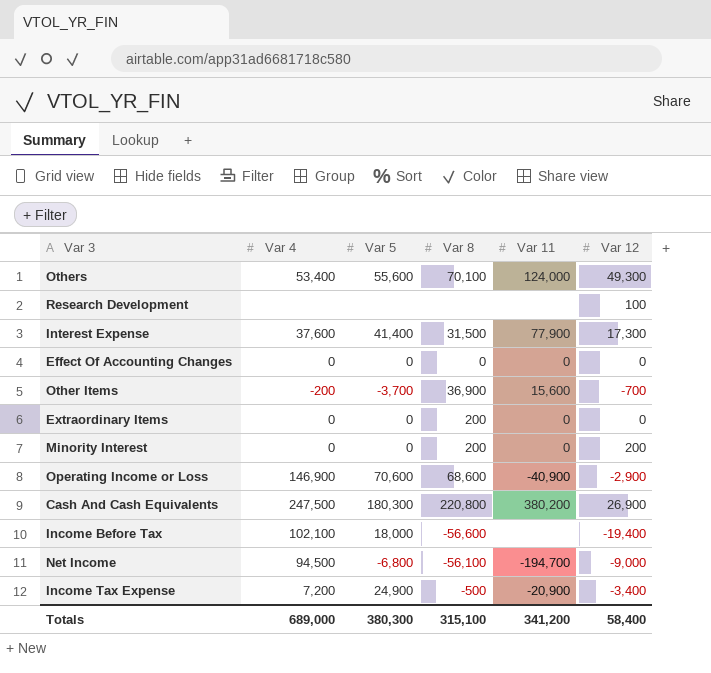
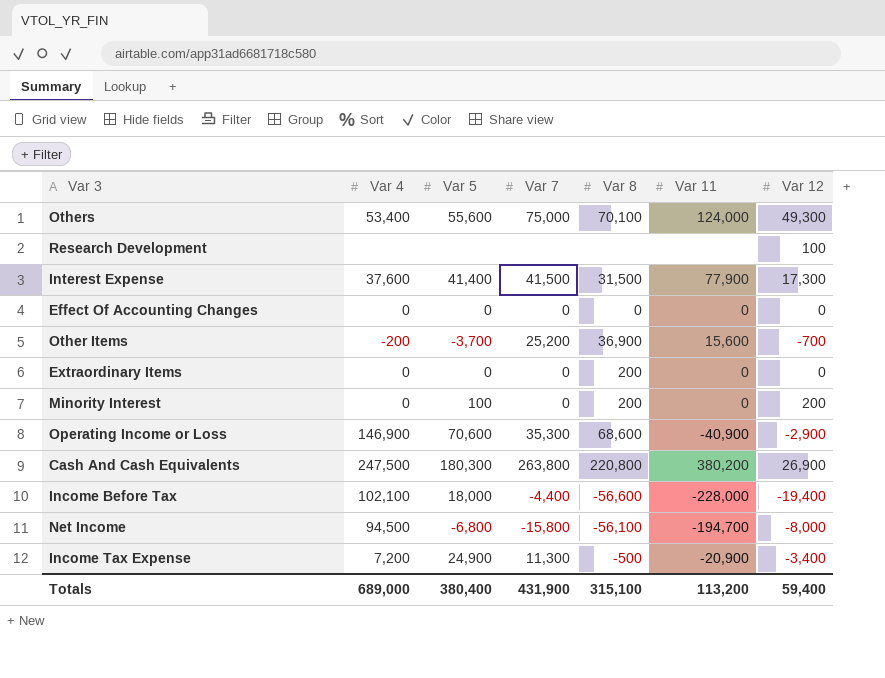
column Var 7 | position: none -> 4
Minority Interest | Var 5: 0 -> 100
Income Before Tax | Var 11: none -> -228,000
Net Income | Var 12: -9,000 -> -8,000
Totals | Var 5: 380,300 -> 380,400
Totals | Var 11: 341,200 -> 113,200
Totals | Var 12: 58,400 -> 59,400

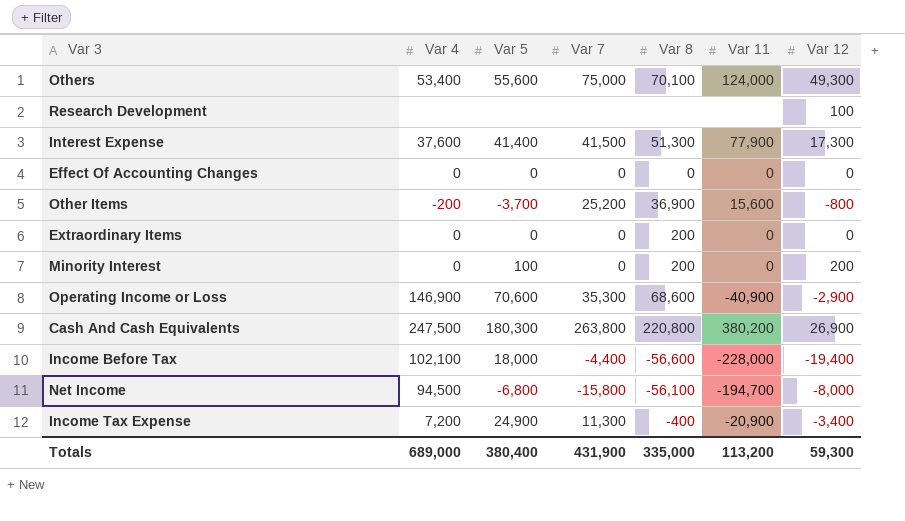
Interest Expense | Var 8: 31,500 -> 51,300
Other Items | Var 12: -700 -> -800
Income Tax Expense | Var 8: -500 -> -400
Totals | Var 8: 315,100 -> 335,000
Totals | Var 12: 59,400 -> 59,300

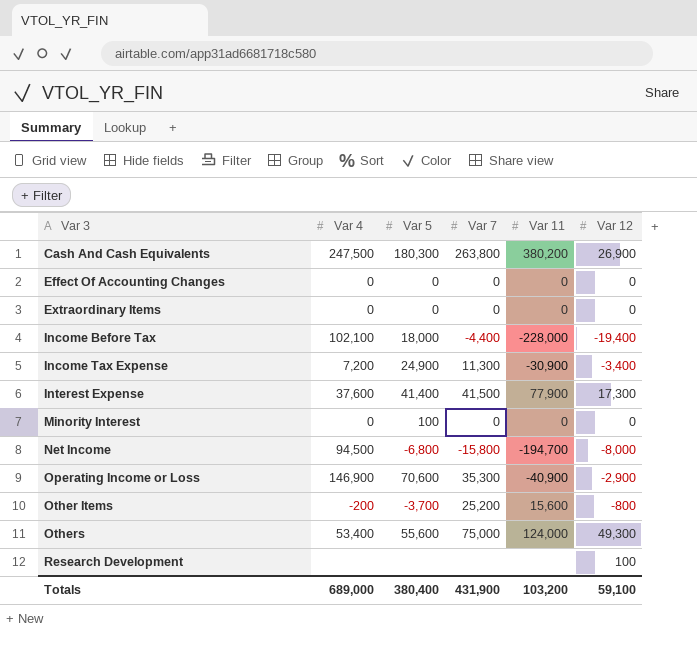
row order: none -> Var 3 ascending
column Var 8 | position: 5 -> none
Income Tax Expense | Var 11: -20,900 -> -30,900
Minority Interest | Var 12: 200 -> 0
Totals | Var 11: 113,200 -> 103,200
Totals | Var 12: 59,300 -> 59,100

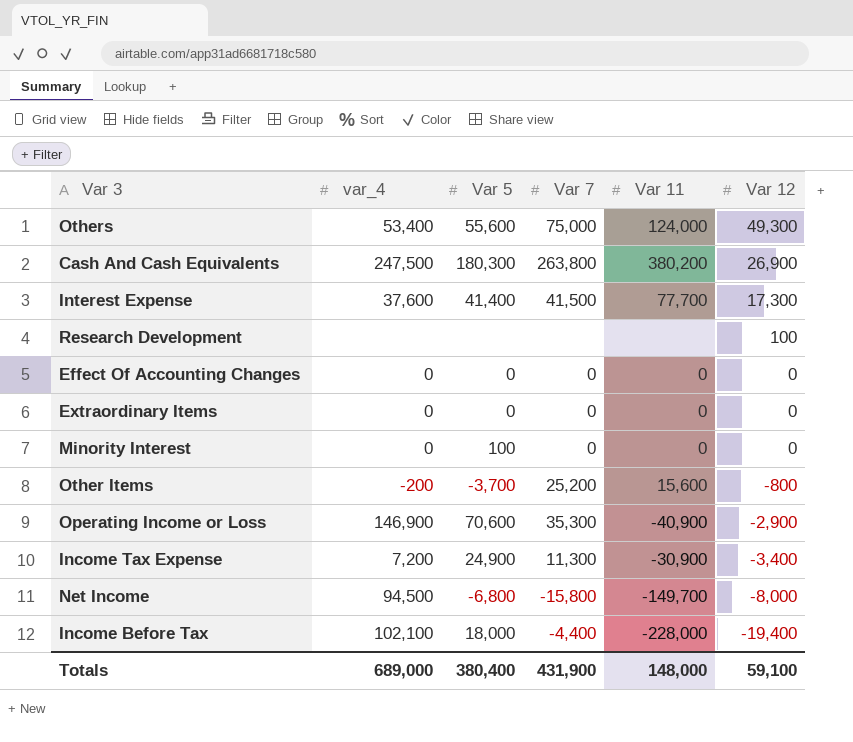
row order: Var 3 ascending -> Var 12 descending
column name: Var 4 -> var_4
Interest Expense | Var 11: 77,900 -> 77,700
Net Income | Var 11: -194,700 -> -149,700
Totals | Var 11: 103,200 -> 148,000

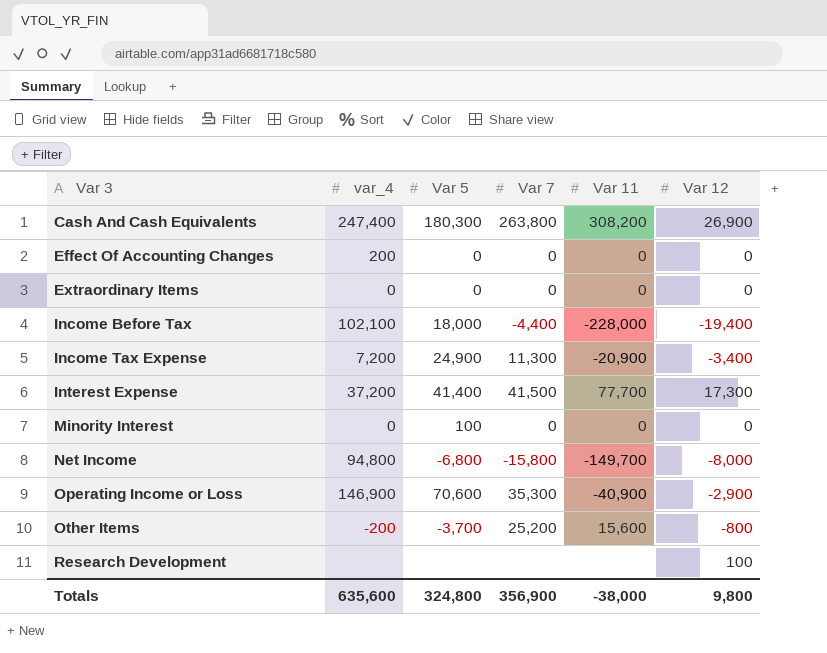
row order: Var 12 descending -> Var 3 ascending
row Others: 53,400 | 55,600 | 75,000 | 124,000 | 49,300 -> none
Cash And Cash Equivalents | var_4: 247,500 -> 247,400
Cash And Cash Equivalents | Var 11: 380,200 -> 308,200
Effect Of Accounting Changes | var_4: 0 -> 200
Income Tax Expense | Var 11: -30,900 -> -20,900
Interest Expense | var_4: 37,600 -> 37,200
Net Income | var_4: 94,500 -> 94,800
Totals | var_4: 689,000 -> 635,600
Totals | Var 5: 380,400 -> 324,800
Totals | Var 7: 431,900 -> 356,900
Totals | Var 11: 148,000 -> -38,000
Totals | Var 12: 59,100 -> 9,800

